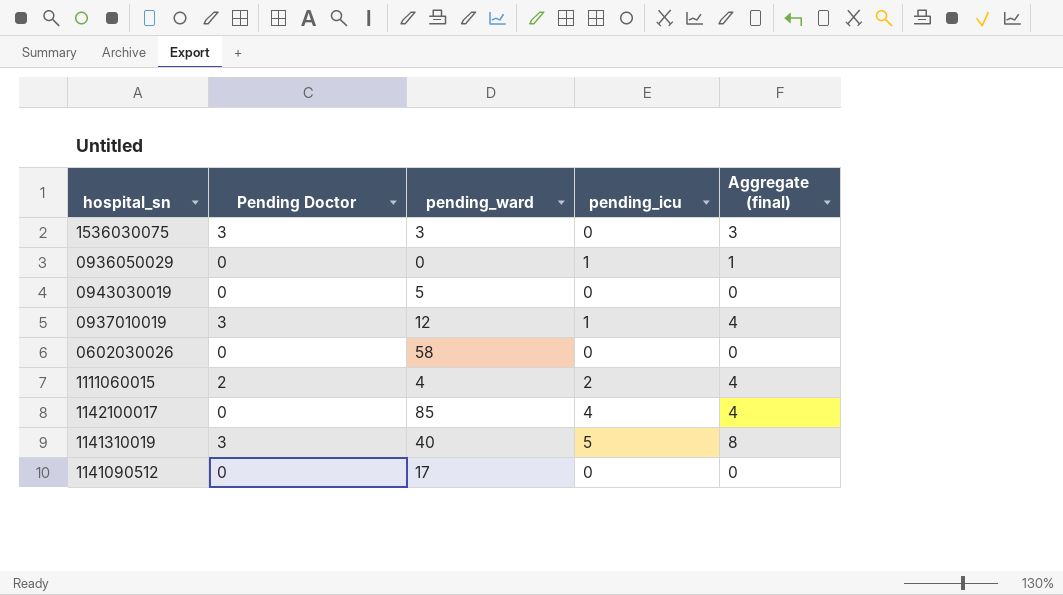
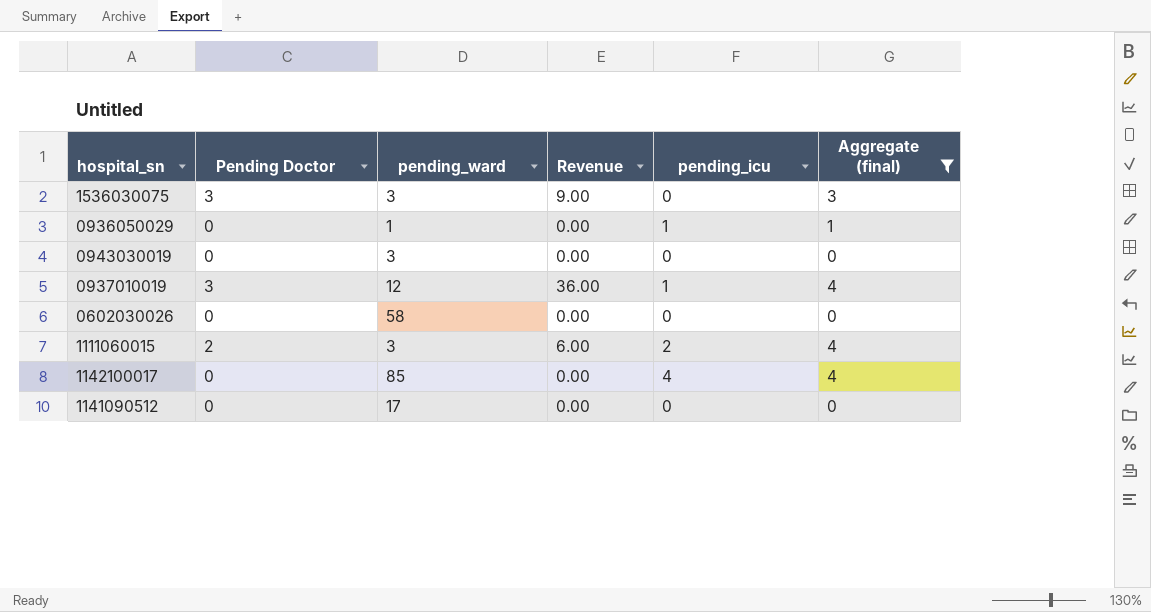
filter: none -> Aggregate (final) != 8
column Revenue | formula: none -> [Pending Doctor] * [pending_ward]
0936050029 | pending_ward: 0 -> 1
0943030019 | pending_ward: 5 -> 3
1111060015 | pending_ward: 4 -> 3

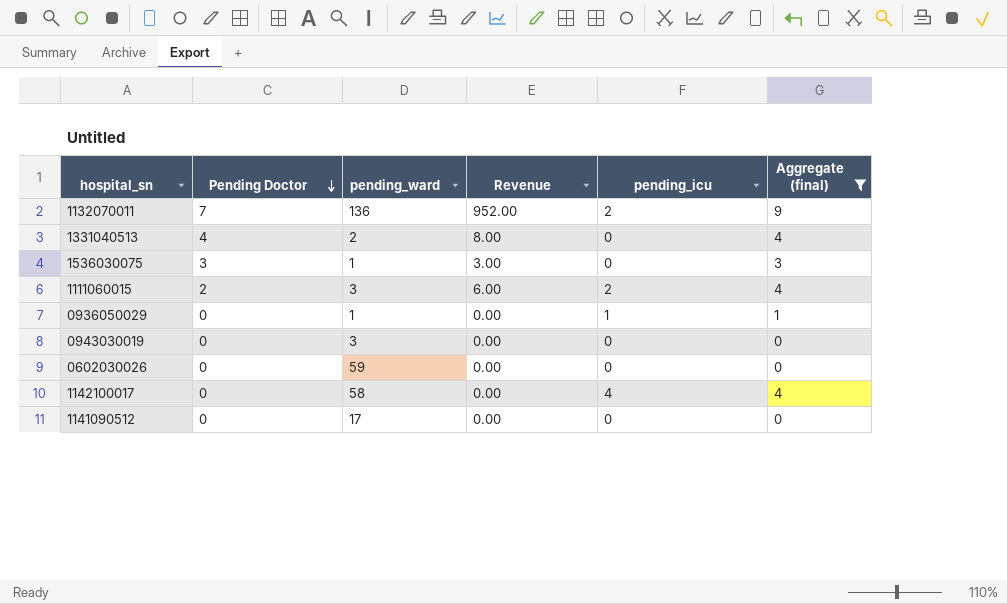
row order: none -> Pending Doctor descending
row 0937010019: 3 | 12 | 36.00 | 1 | 4 -> none
row 1132070011: none -> 7 | 136 | 952.00 | 2 | 9
row 1331040513: none -> 4 | 2 | 8.00 | 0 | 4
1536030075 | pending_ward: 3 -> 1
1536030075 | Revenue: 9.00 -> 3.00
0602030026 | pending_ward: 58 -> 59
1142100017 | pending_ward: 85 -> 58

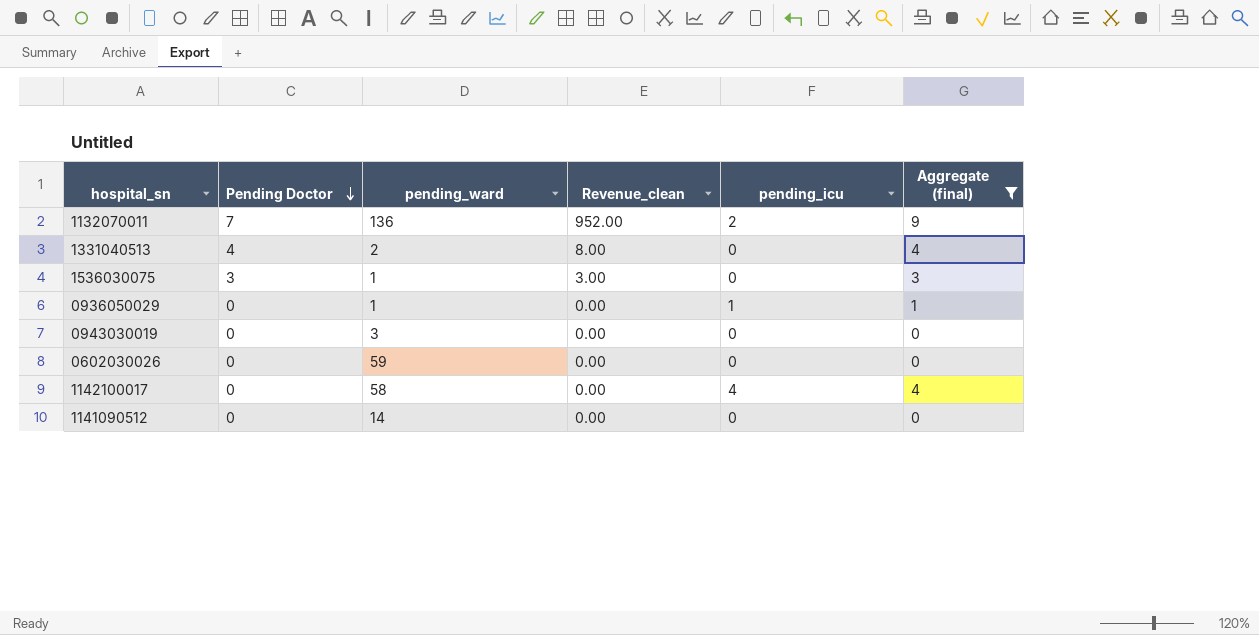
column name: Revenue -> Revenue_clean
row 1111060015: 2 | 3 | 6.00 | 2 | 4 -> none
1141090512 | pending_ward: 17 -> 14

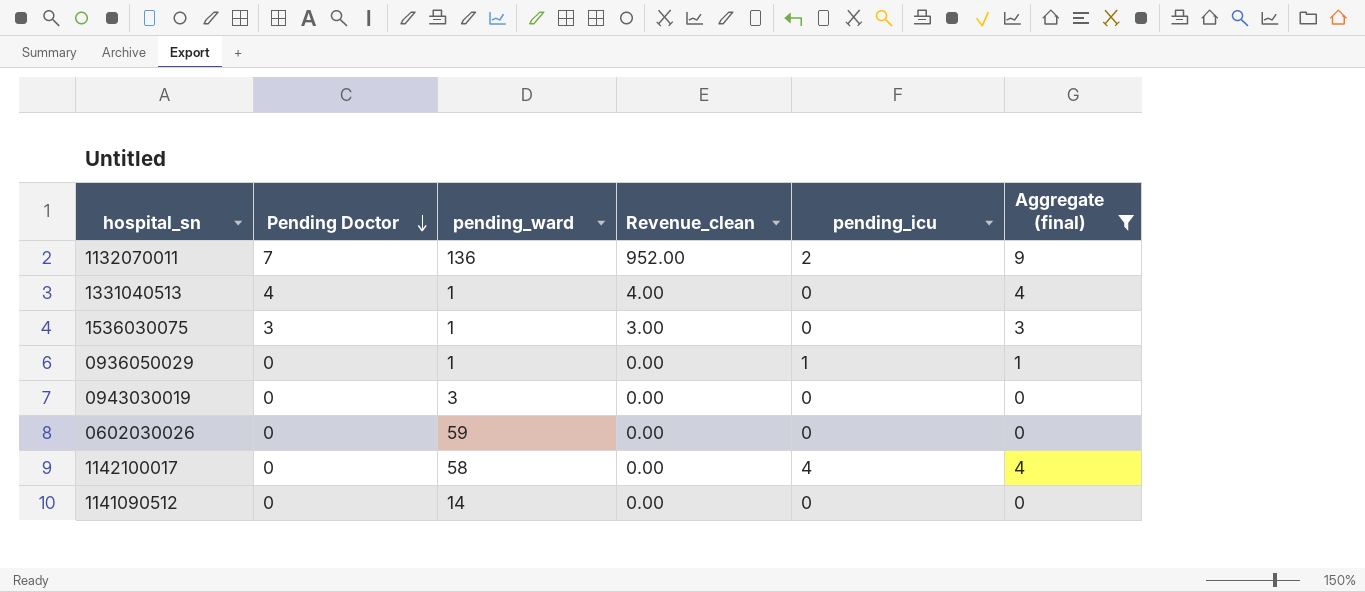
1331040513 | pending_ward: 2 -> 1
1331040513 | Revenue_clean: 8.00 -> 4.00

